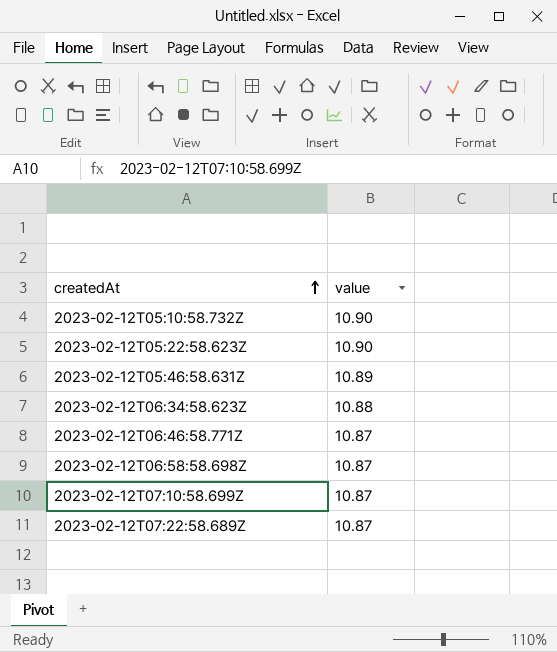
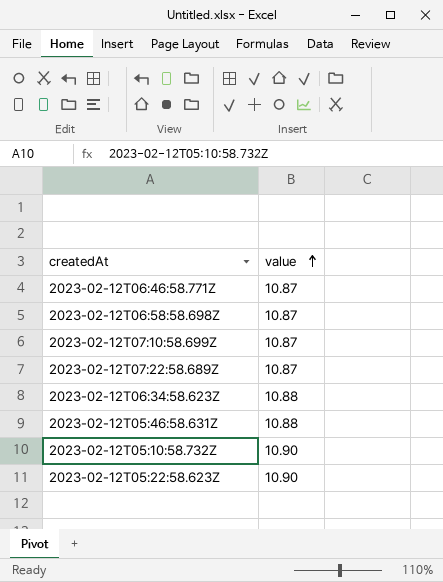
row order: createdAt ascending -> value ascending
2023-02-12T05:46:58.631Z | value: 10.89 -> 10.88

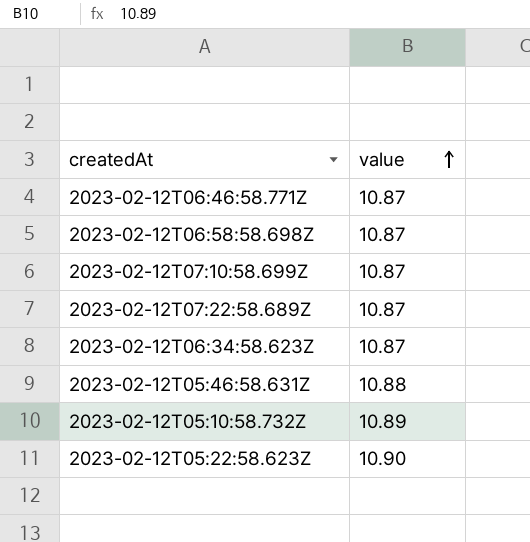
2023-02-12T06:34:58.623Z | value: 10.88 -> 10.87
2023-02-12T05:10:58.732Z | value: 10.90 -> 10.89

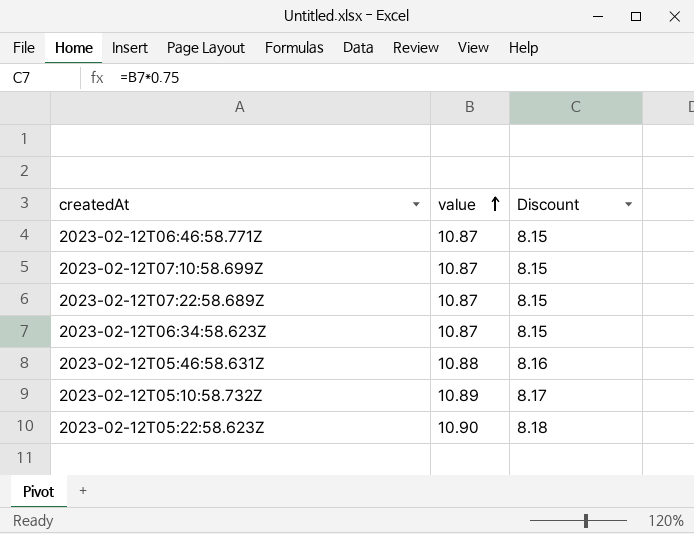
column Discount | formula: none -> [value] * 0.75
row 2023-02-12T06:58:58.698Z: 10.87 -> none

